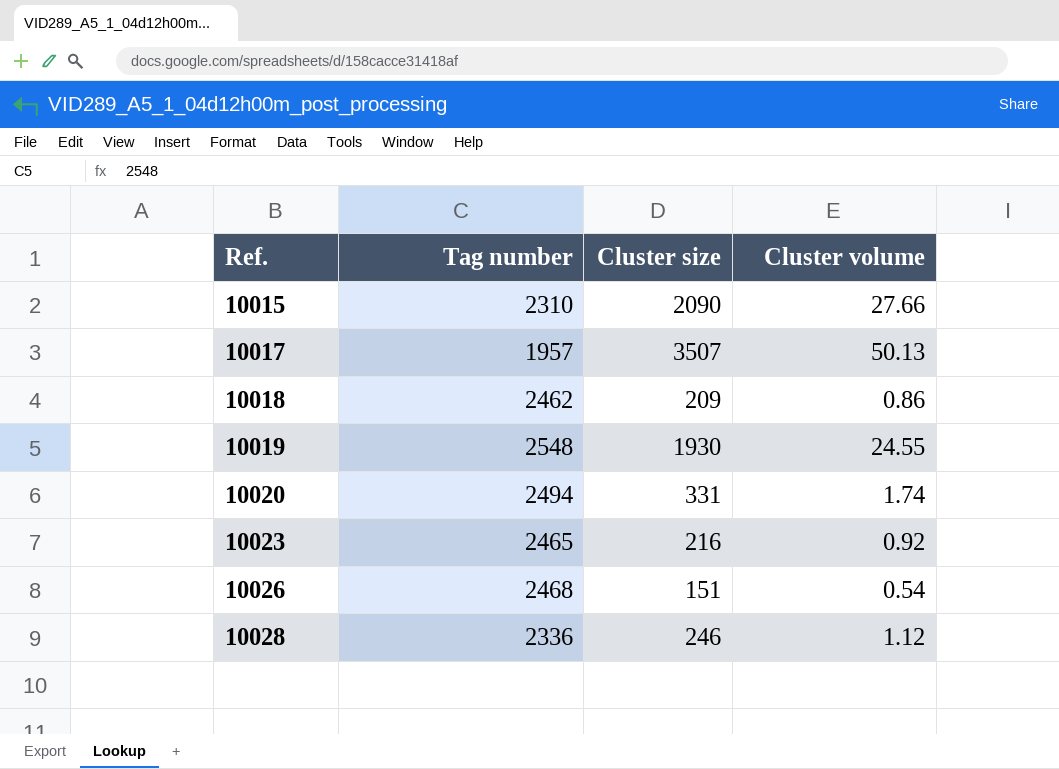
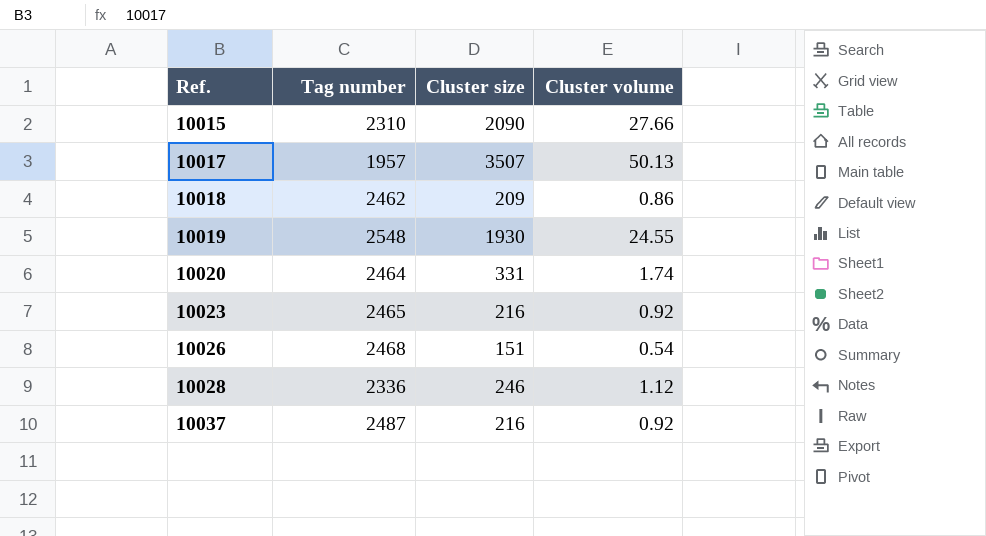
10020 | Tag number: 2494 -> 2464
row 10037: none -> 2487 | 216 | 0.92

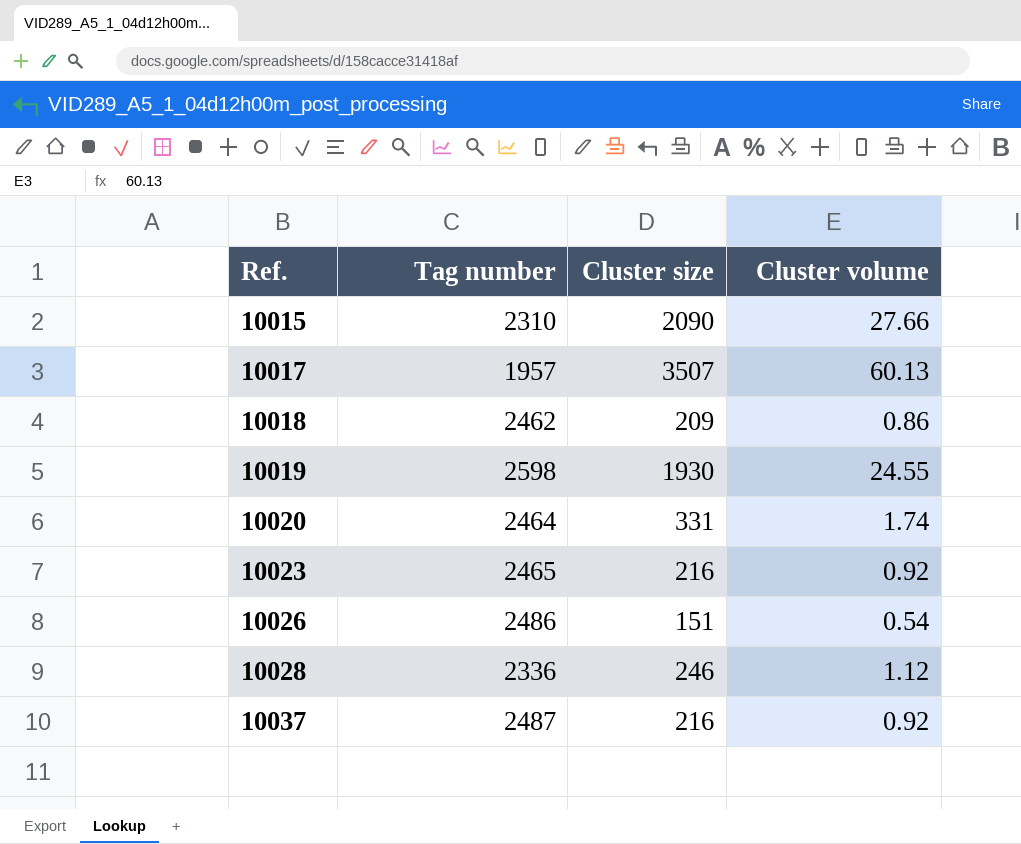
10017 | Cluster volume: 50.13 -> 60.13
10019 | Tag number: 2548 -> 2598
10026 | Tag number: 2468 -> 2486

